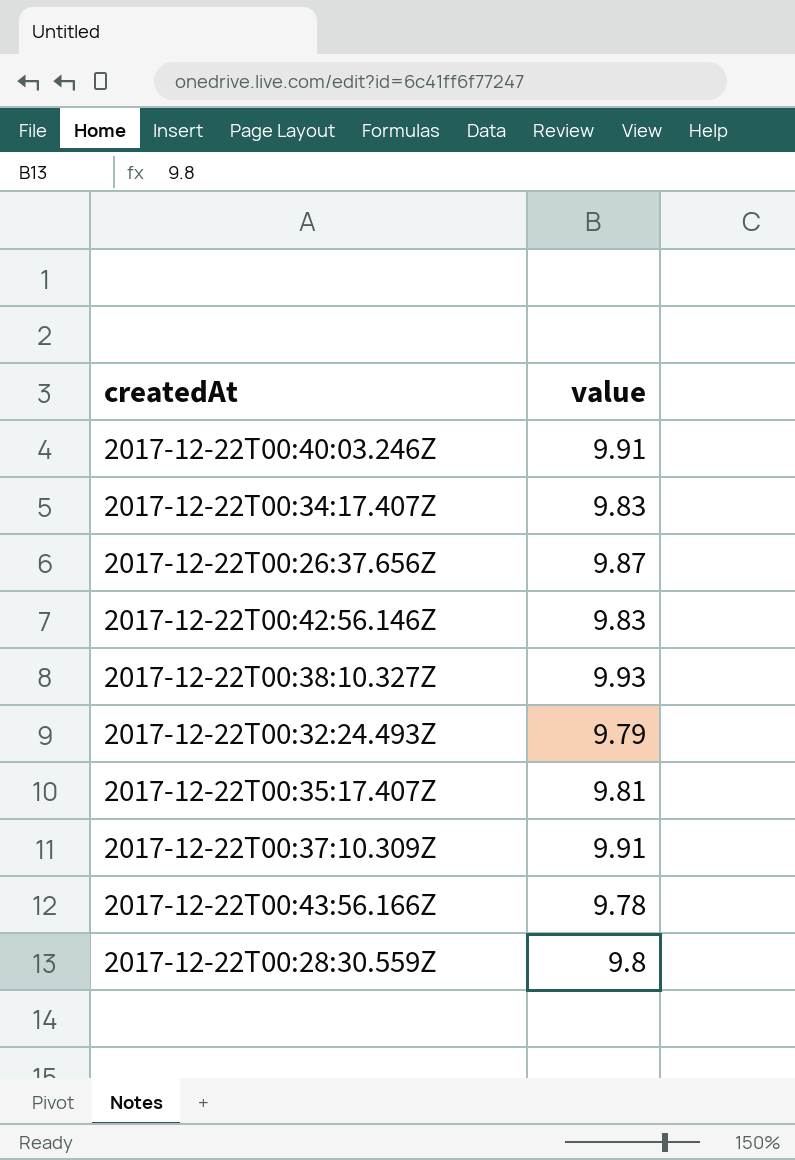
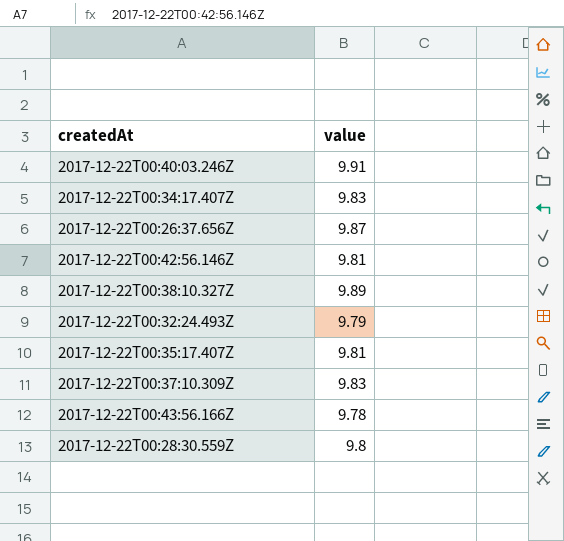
2017-12-22T00:42:56.146Z | value: 9.83 -> 9.81
2017-12-22T00:38:10.327Z | value: 9.93 -> 9.89
2017-12-22T00:37:10.309Z | value: 9.91 -> 9.83

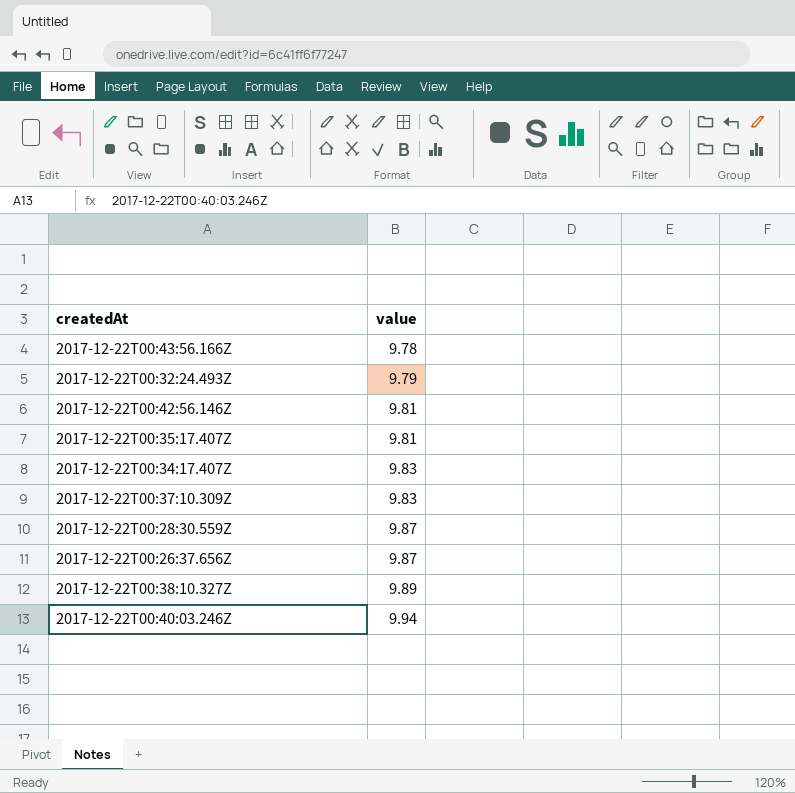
row order: none -> value ascending
2017-12-22T00:28:30.559Z | value: 9.8 -> 9.87
2017-12-22T00:40:03.246Z | value: 9.91 -> 9.94

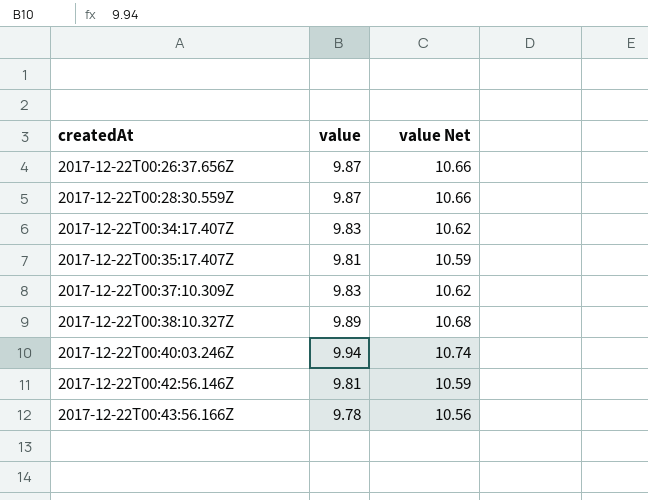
row order: value ascending -> createdAt ascending
column value Net | formula: none -> [value] * 1.08
row 2017-12-22T00:32:24.493Z: 9.79 -> none

